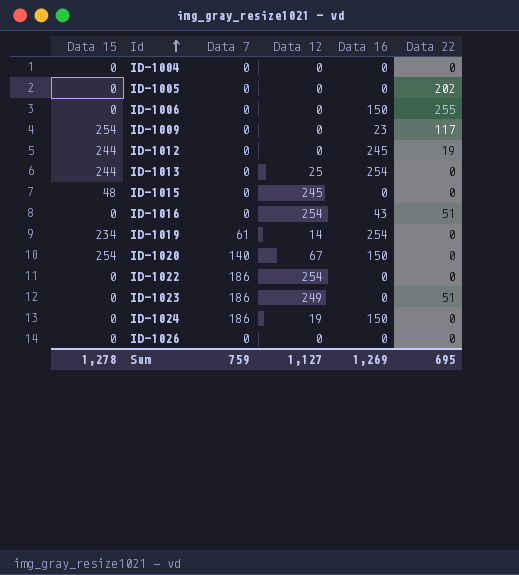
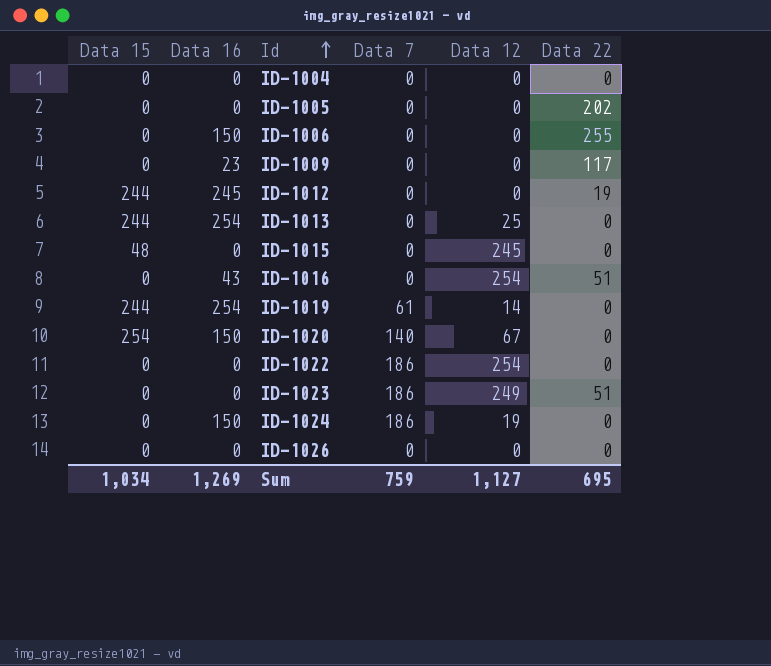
column Data 16 | position: 5 -> 2
ID-1009 | Data 15: 254 -> 0
ID-1019 | Data 15: 234 -> 244
Sum | Data 15: 1,278 -> 1,034

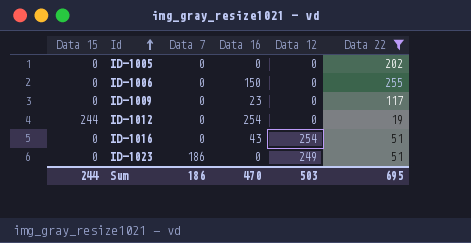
filter: none -> Data 22 != 0
column Data 16 | position: 2 -> 4
ID-1012 | Data 16: 245 -> 254
Sum | Data 15: 1,034 -> 244
Sum | Data 7: 759 -> 186
Sum | Data 16: 1,269 -> 470
Sum | Data 12: 1,127 -> 503

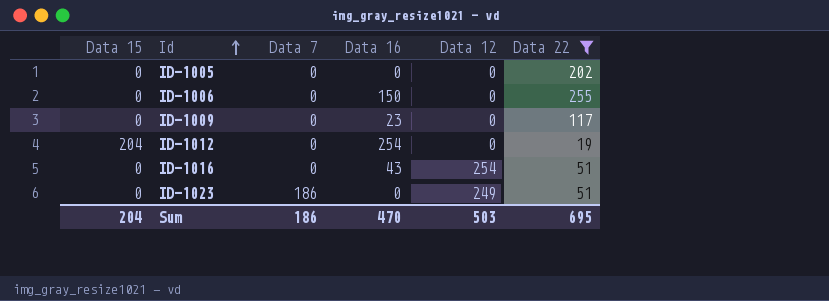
ID-1012 | Data 15: 244 -> 204
Sum | Data 15: 244 -> 204

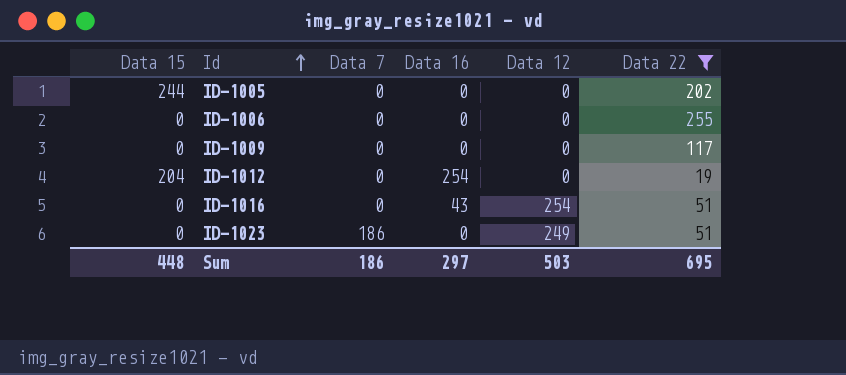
ID-1005 | Data 15: 0 -> 244
ID-1006 | Data 16: 150 -> 0
ID-1009 | Data 16: 23 -> 0
Sum | Data 15: 204 -> 448
Sum | Data 16: 470 -> 297

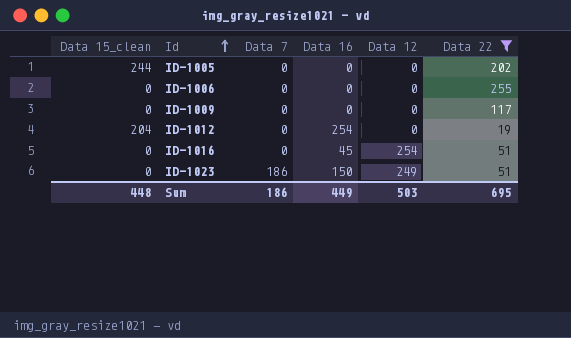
column name: Data 15 -> Data 15_clean
ID-1016 | Data 16: 43 -> 45
ID-1023 | Data 16: 0 -> 150
Sum | Data 16: 297 -> 449

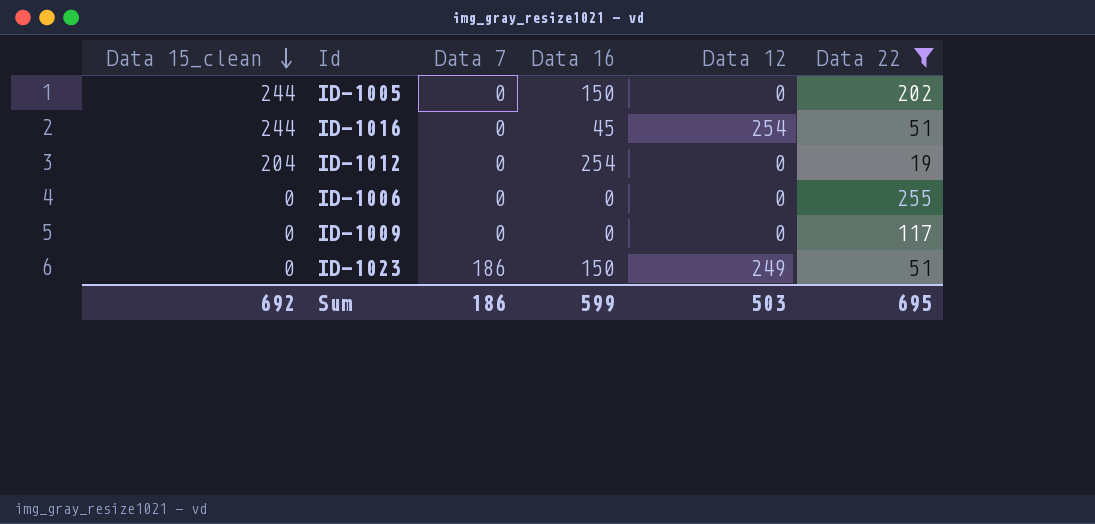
row order: Id ascending -> Data 15_clean descending
ID-1005 | Data 16: 0 -> 150
ID-1016 | Data 15_clean: 0 -> 244
Sum | Data 15_clean: 448 -> 692
Sum | Data 16: 449 -> 599

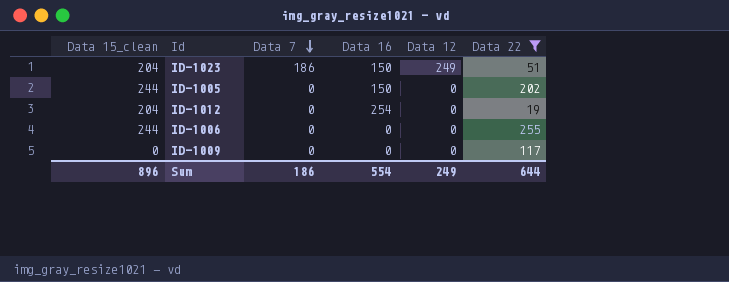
row order: Data 15_clean descending -> Data 7 descending
row ID-1016: 244 | 0 | 45 | 254 | 51 -> none
ID-1023 | Data 15_clean: 0 -> 204
ID-1006 | Data 15_clean: 0 -> 244
Sum | Data 15_clean: 692 -> 896
Sum | Data 16: 599 -> 554
Sum | Data 12: 503 -> 249
Sum | Data 22: 695 -> 644

